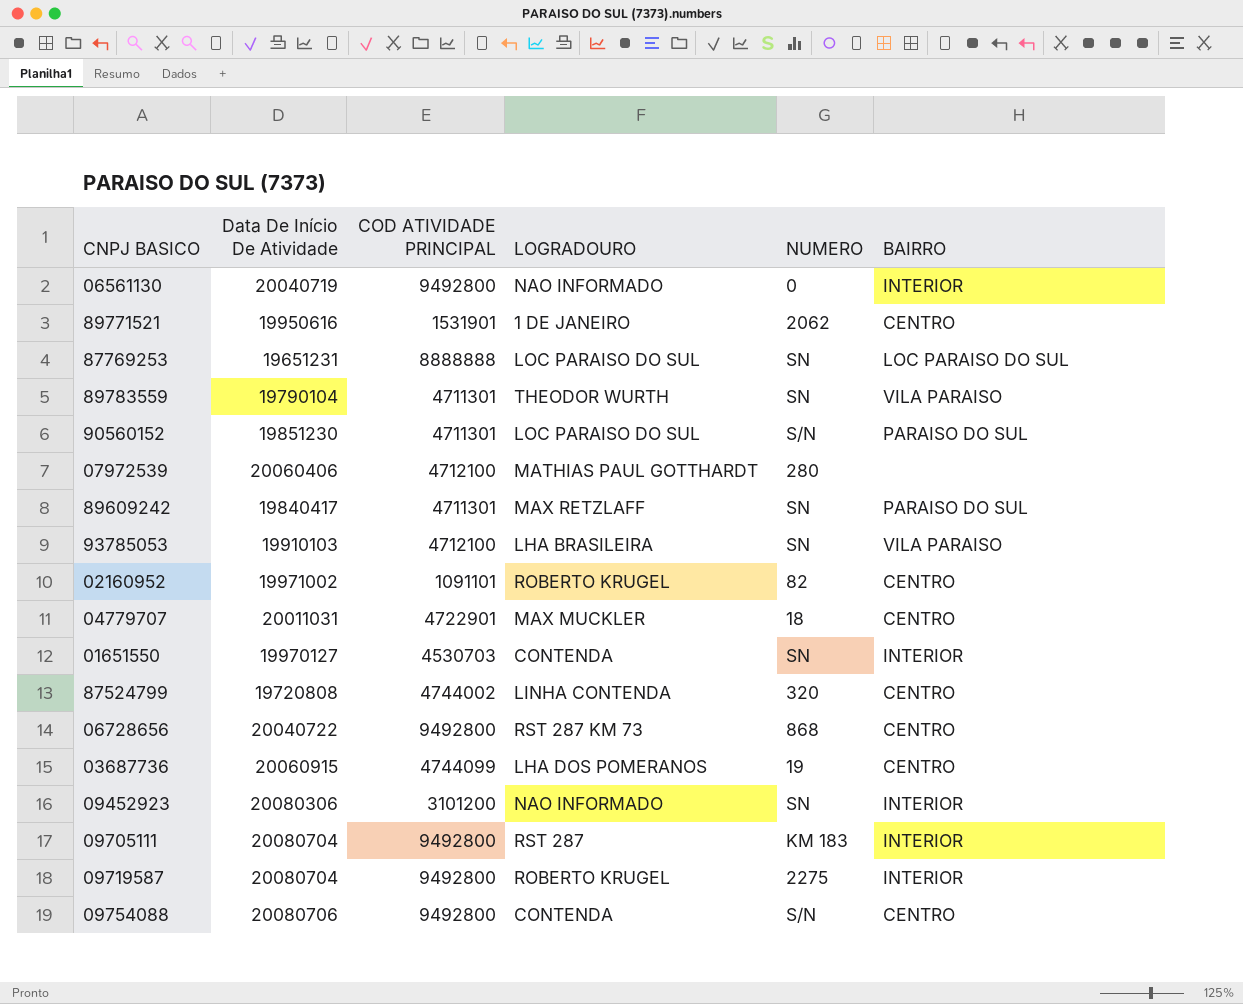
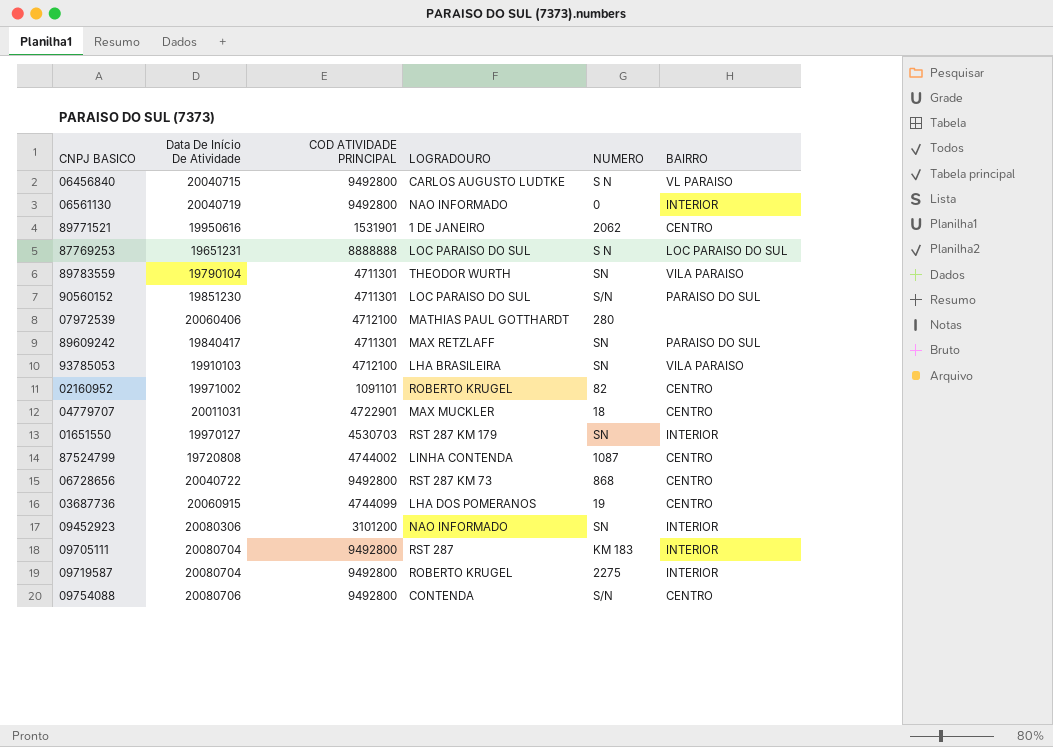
row 06456840: none -> 20040715 | 9492800 | CARLOS AUGUSTO LUDTKE | S N | VL PARAISO
87769253 | NUMERO: SN -> S N
01651550 | LOGRADOURO: CONTENDA -> RST 287 KM 179
87524799 | NUMERO: 320 -> 1087

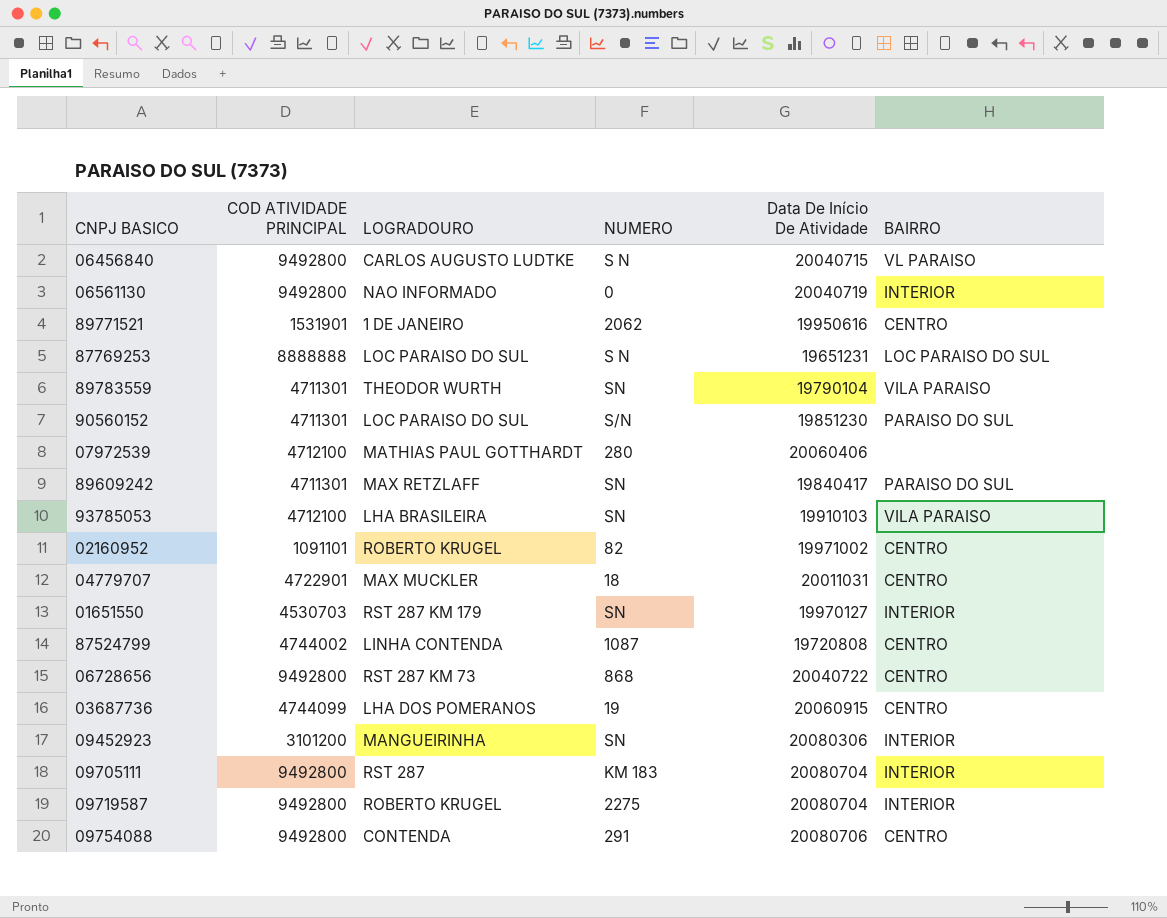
column Data De Início De Atividade | position: 2 -> 5
09452923 | LOGRADOURO: NAO INFORMADO -> MANGUEIRINHA
09754088 | NUMERO: S/N -> 291

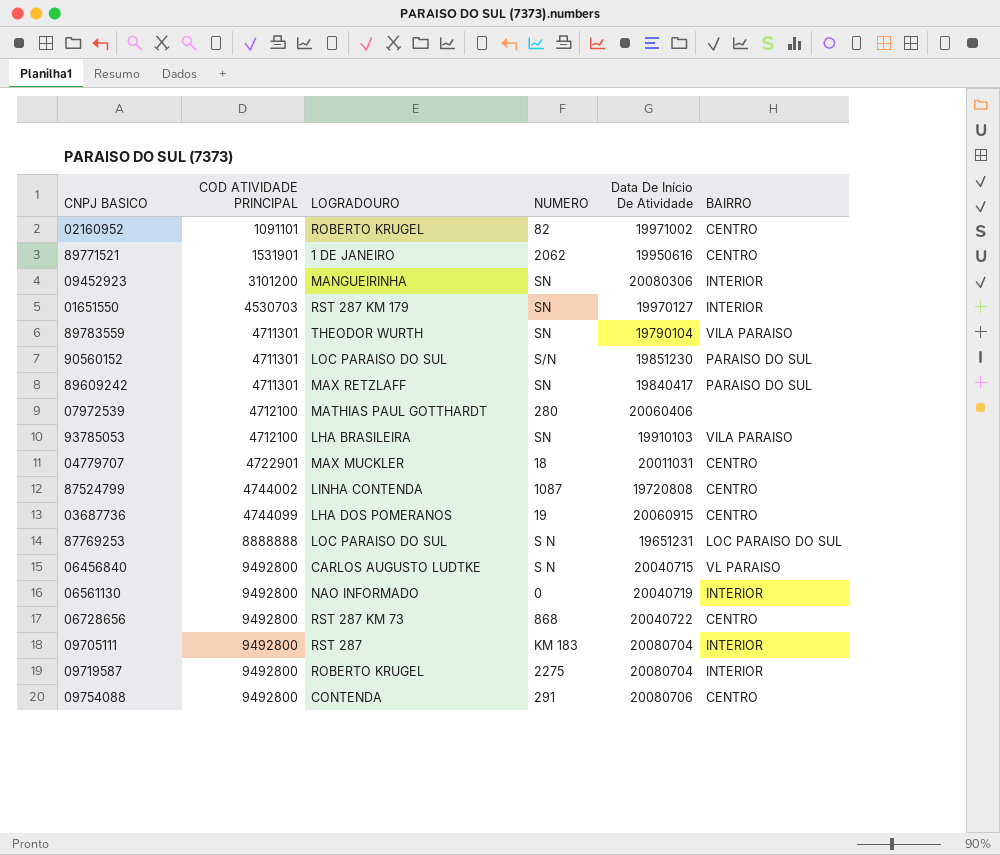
row order: none -> COD ATIVIDADE PRINCIPAL ascending

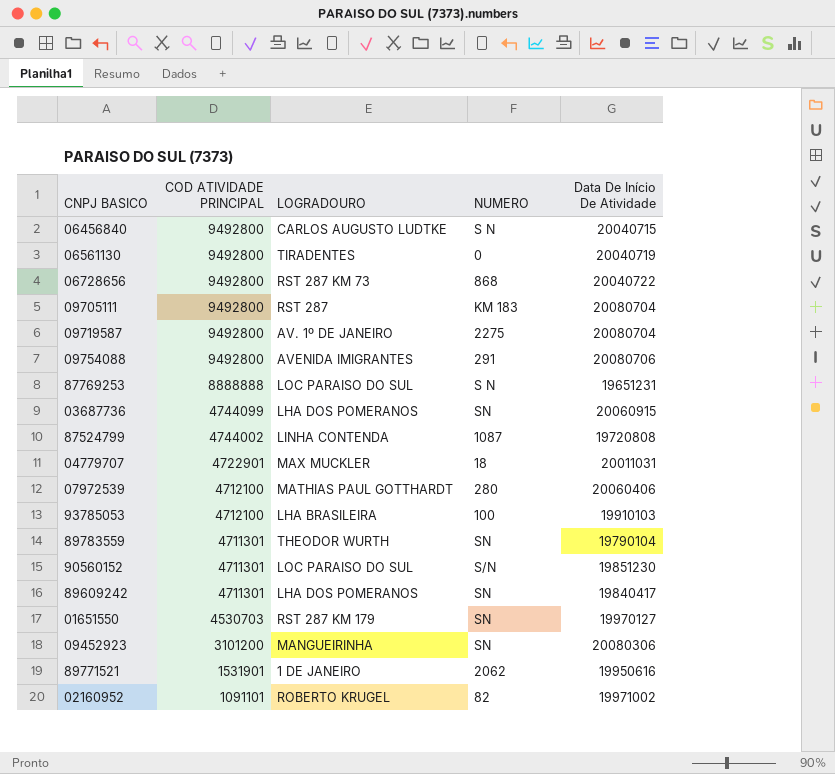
row order: COD ATIVIDADE PRINCIPAL ascending -> COD ATIVIDADE PRINCIPAL descending
column BAIRRO | position: 6 -> none
06561130 | LOGRADOURO: NAO INFORMADO -> TIRADENTES
09719587 | LOGRADOURO: ROBERTO KRUGEL -> AV. 1º DE JANEIRO
09754088 | LOGRADOURO: CONTENDA -> AVENIDA IMIGRANTES
03687736 | NUMERO: 19 -> SN
93785053 | NUMERO: SN -> 100
89609242 | LOGRADOURO: MAX RETZLAFF -> LHA DOS POMERANOS

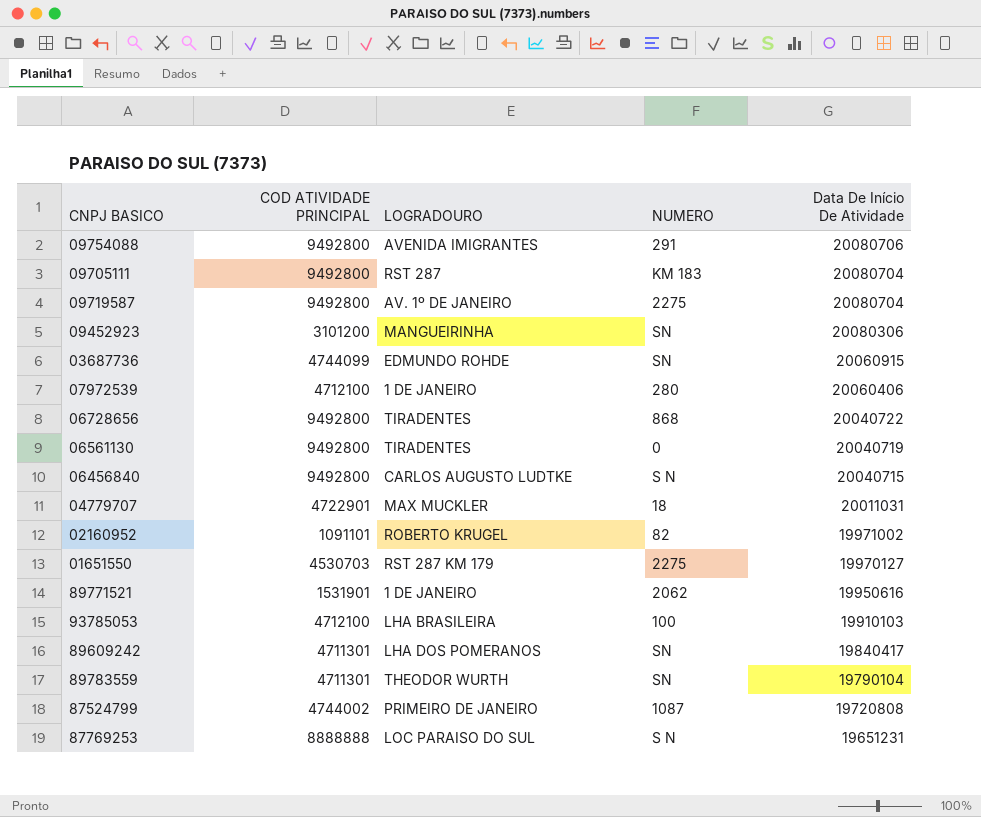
row order: COD ATIVIDADE PRINCIPAL descending -> Data De Início De Atividade descending
row 90560152: 4711301 | LOC PARAISO DO SUL | S/N | 19851230 -> none
03687736 | LOGRADOURO: LHA DOS POMERANOS -> EDMUNDO ROHDE
07972539 | LOGRADOURO: MATHIAS PAUL GOTTHARDT -> 1 DE JANEIRO
06728656 | LOGRADOURO: RST 287 KM 73 -> TIRADENTES
01651550 | NUMERO: SN -> 2275
87524799 | LOGRADOURO: LINHA CONTENDA -> PRIMEIRO DE JANEIRO

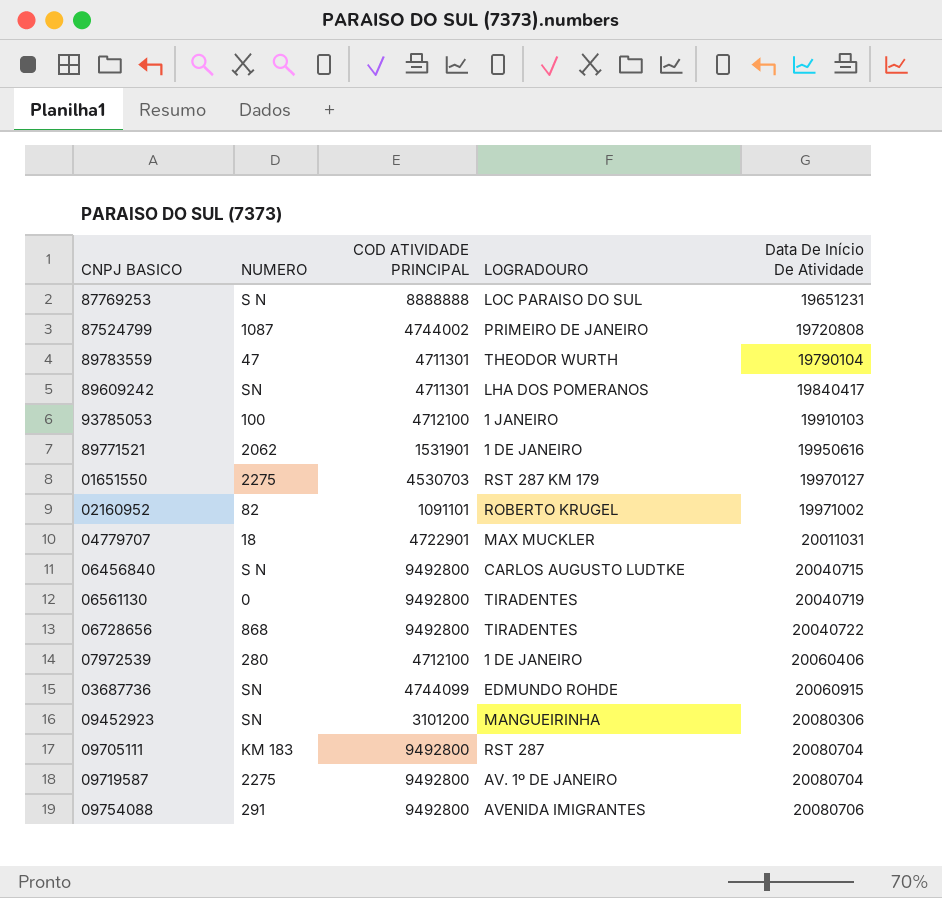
row order: Data De Início De Atividade descending -> Data De Início De Atividade ascending
column NUMERO | position: 4 -> 2
89783559 | NUMERO: SN -> 47
93785053 | LOGRADOURO: LHA BRASILEIRA -> 1 JANEIRO

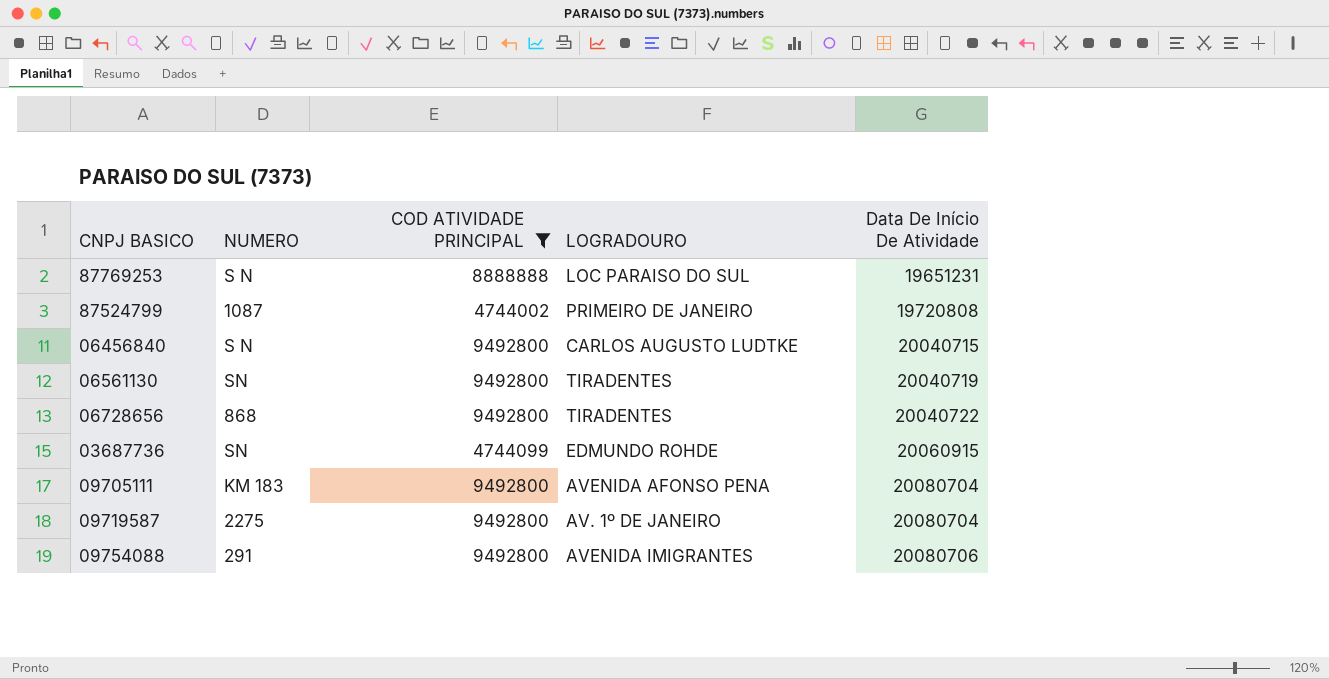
filter: none -> COD ATIVIDADE PRINCIPAL >= 4744002
06561130 | NUMERO: 0 -> SN
09705111 | LOGRADOURO: RST 287 -> AVENIDA AFONSO PENA

